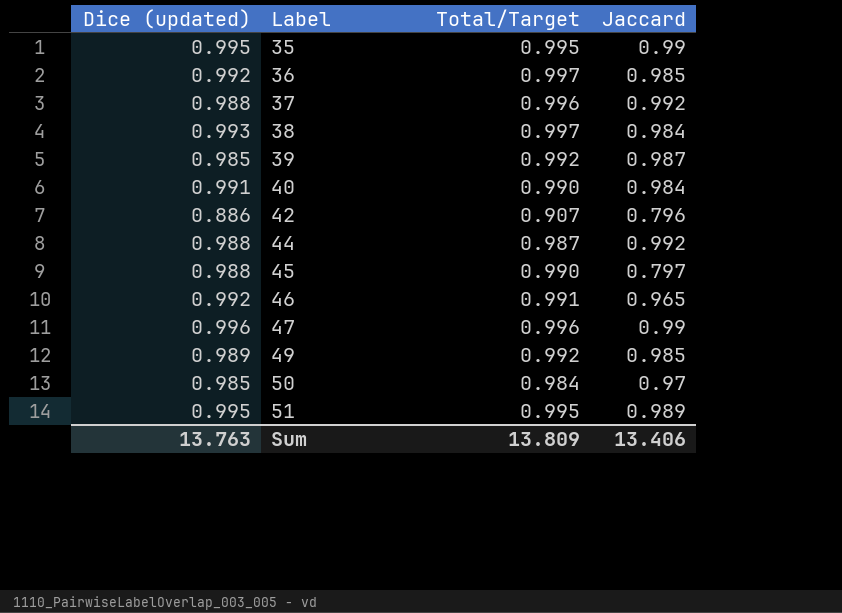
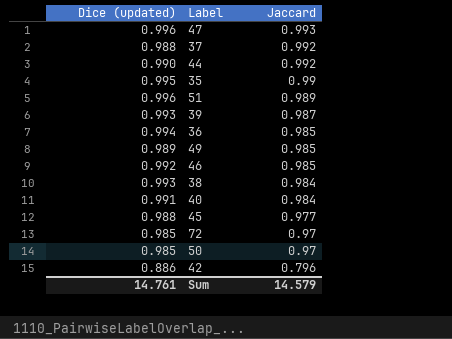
row order: Label ascending -> Jaccard descending
column Total/Target | position: 3 -> none
47 | Jaccard: 0.99 -> 0.993
44 | Dice (updated): 0.988 -> 0.990
51 | Dice (updated): 0.995 -> 0.996
39 | Dice (updated): 0.985 -> 0.993
36 | Dice (updated): 0.992 -> 0.994
46 | Jaccard: 0.965 -> 0.985
45 | Jaccard: 0.797 -> 0.977
row 72: none -> 0.985 | 0.97
Sum | Dice (updated): 13.763 -> 14.761
Sum | Jaccard: 13.406 -> 14.579

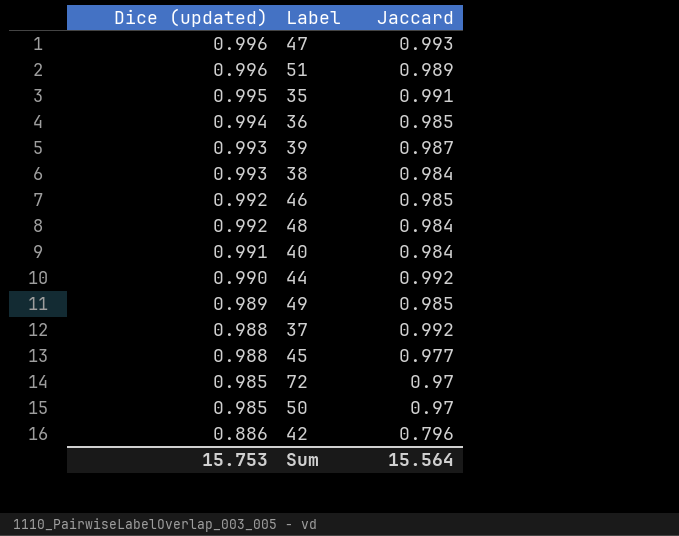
row order: Jaccard descending -> Dice (updated) descending
35 | Jaccard: 0.99 -> 0.991
row 48: none -> 0.992 | 0.984
Sum | Dice (updated): 14.761 -> 15.753
Sum | Jaccard: 14.579 -> 15.564

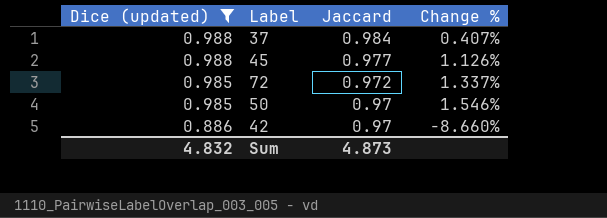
filter: none -> Dice (updated) <= 0.988
column Change % | formula: none -> ([Dice (updated)] - [Jaccard]) / [Jaccard]
37 | Jaccard: 0.992 -> 0.984
72 | Jaccard: 0.97 -> 0.972
42 | Jaccard: 0.796 -> 0.97
Sum | Dice (updated): 15.753 -> 4.832
Sum | Jaccard: 15.564 -> 4.873

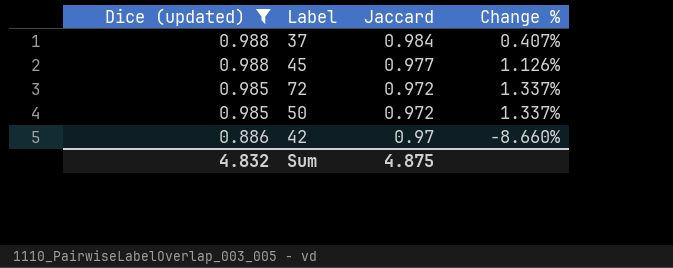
50 | Jaccard: 0.97 -> 0.972
50 | Change %: 1.546% -> 1.337%
Sum | Jaccard: 4.873 -> 4.875

